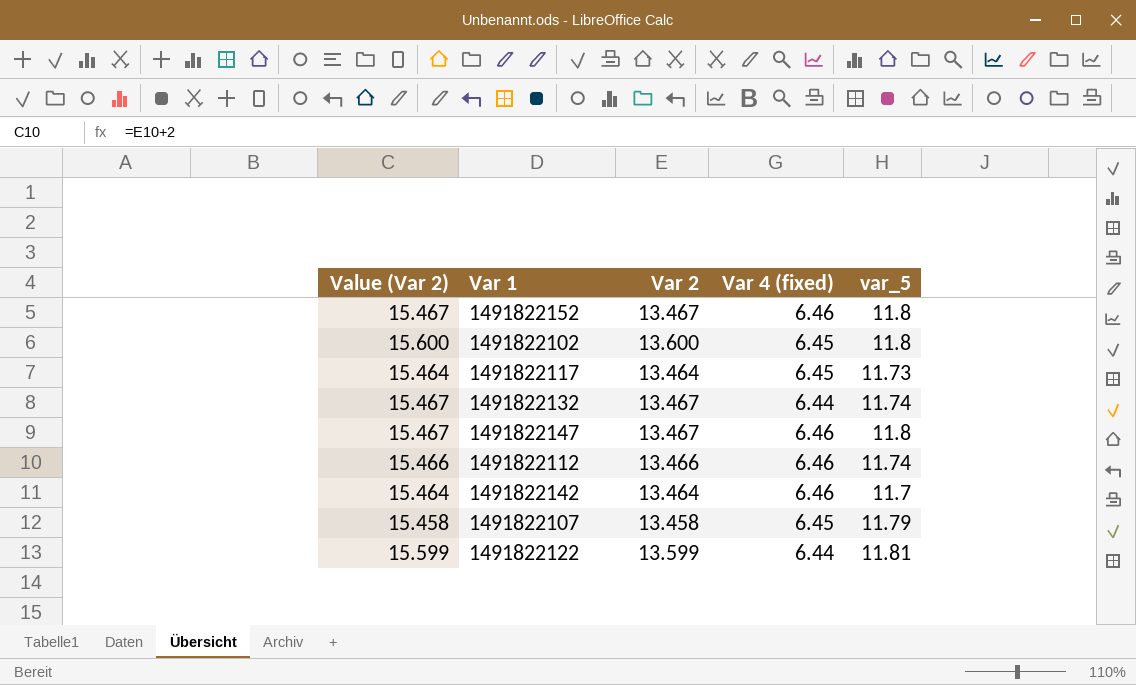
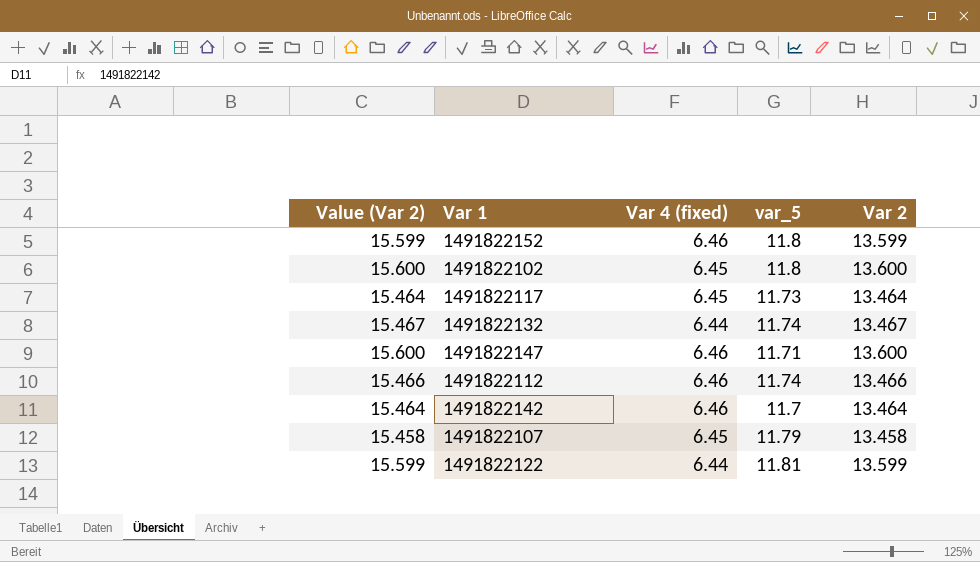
column Var 2 | position: 3 -> 5
1491822152 | Value (Var 2): 15.467 -> 15.599
1491822152 | Var 2: 13.467 -> 13.599
1491822147 | Value (Var 2): 15.467 -> 15.600
1491822147 | var_5: 11.8 -> 11.71
1491822147 | Var 2: 13.467 -> 13.600

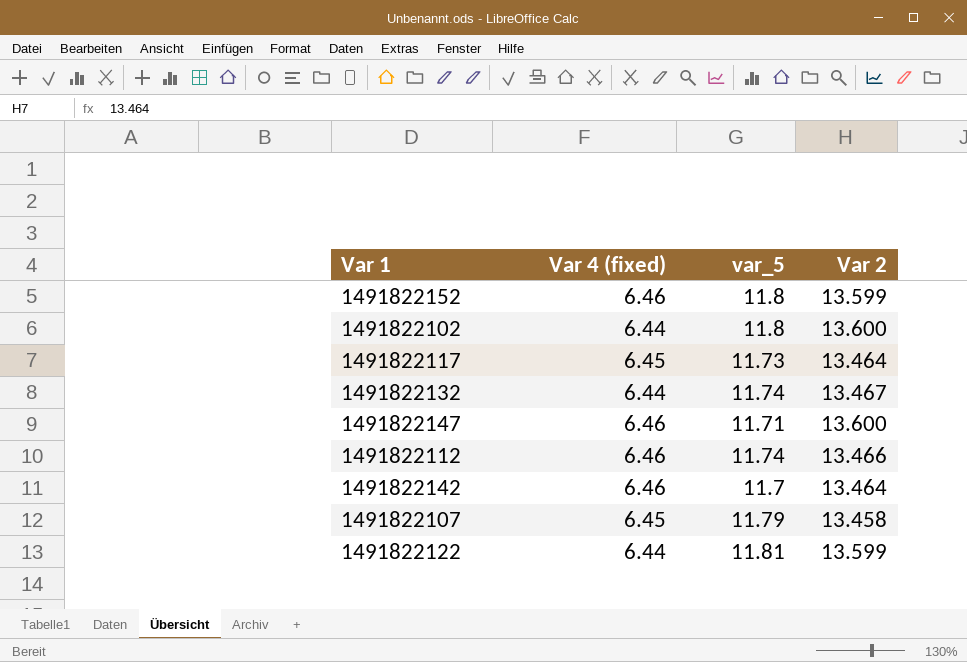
column Value (Var 2) | formula: [Var 2] + 2 -> none
1491822102 | Var 4 (fixed): 6.45 -> 6.44

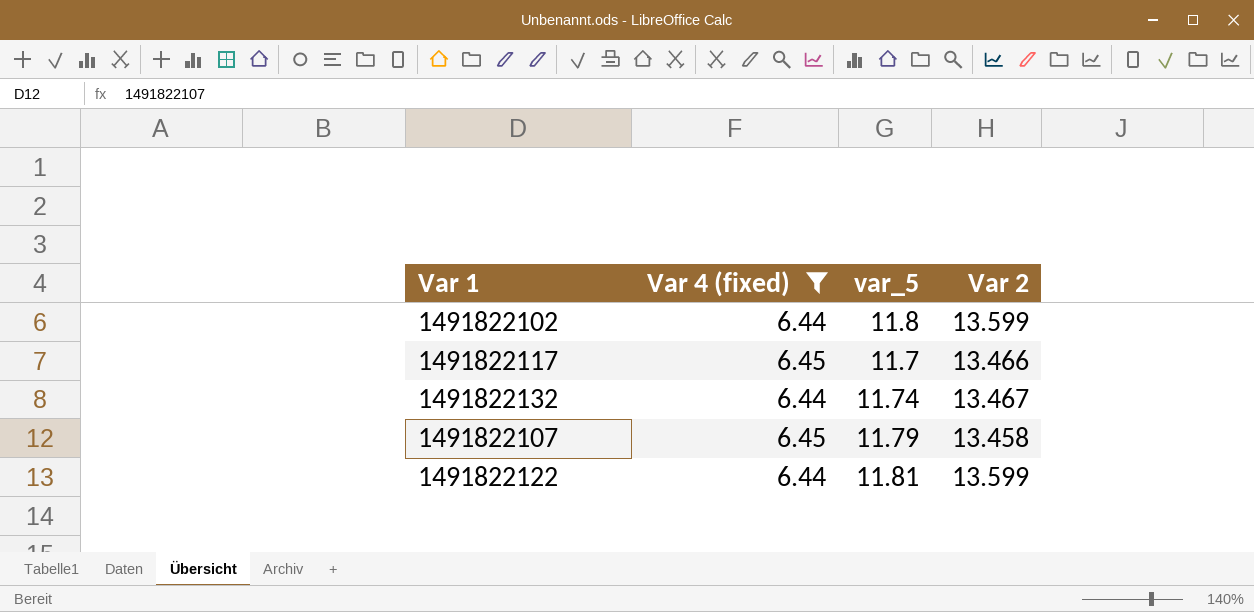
filter: none -> Var 4 (fixed) != 6.46
1491822102 | Var 2: 13.600 -> 13.599
1491822117 | var_5: 11.73 -> 11.7
1491822117 | Var 2: 13.464 -> 13.466

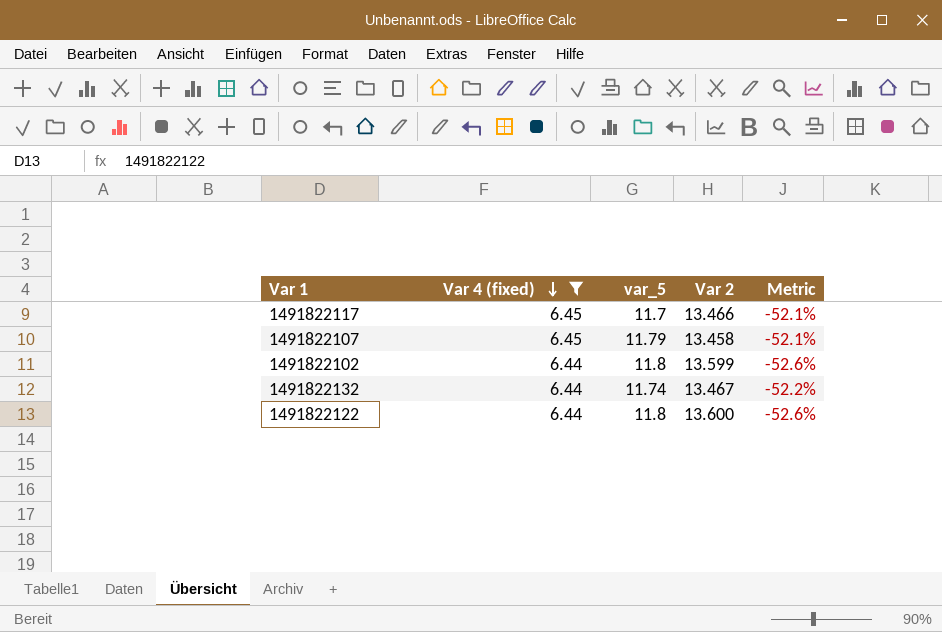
row order: none -> Var 4 (fixed) descending
column Metric | formula: none -> ([Var 4 (fixed)] - [Var 2]) / [Var 2]
1491822122 | var_5: 11.81 -> 11.8
1491822122 | Var 2: 13.599 -> 13.600

